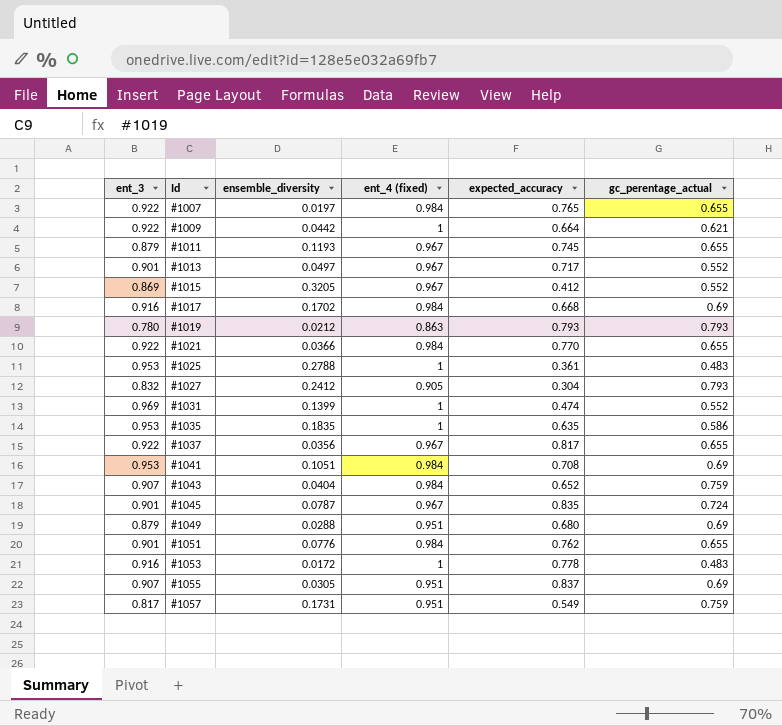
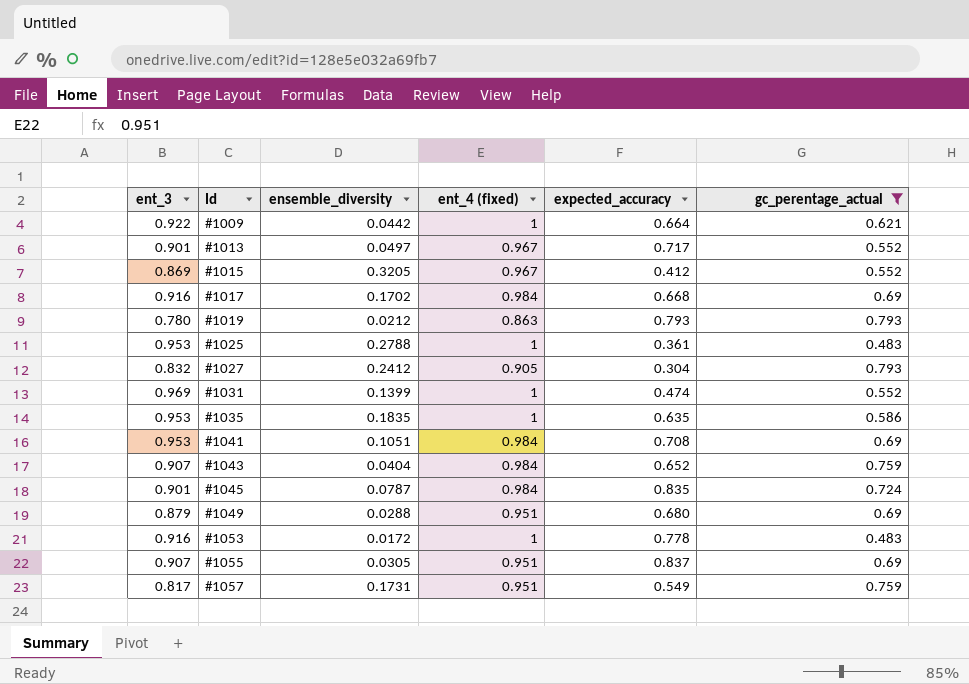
filter: none -> gc_perentage_actual != 0.655
#1045 | ent_4 (fixed): 0.967 -> 0.984

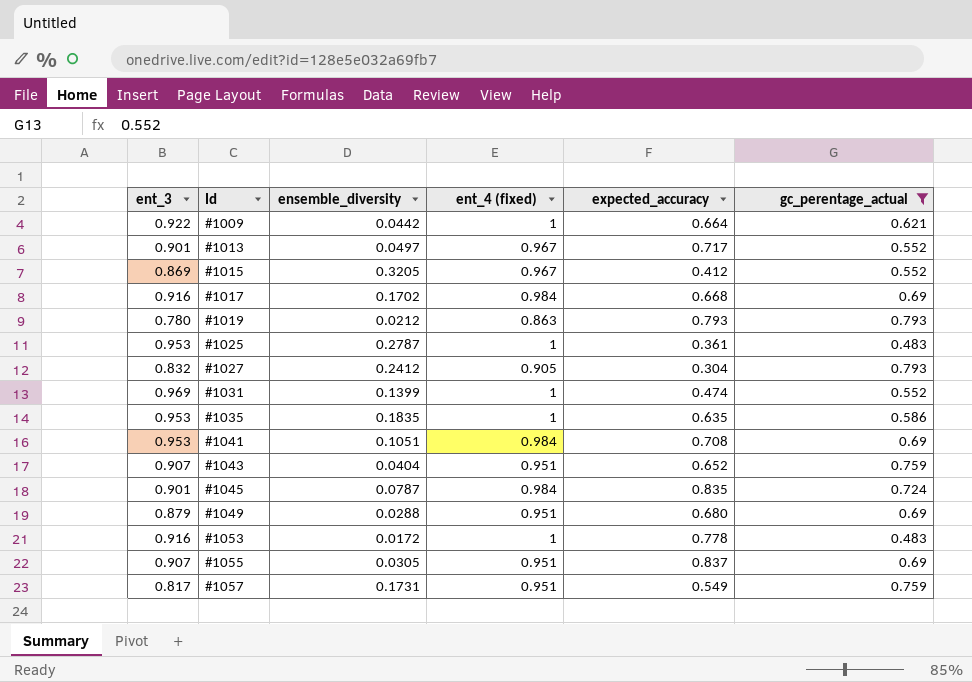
#1025 | ensemble_diversity: 0.2788 -> 0.2787
#1043 | ent_4 (fixed): 0.984 -> 0.951

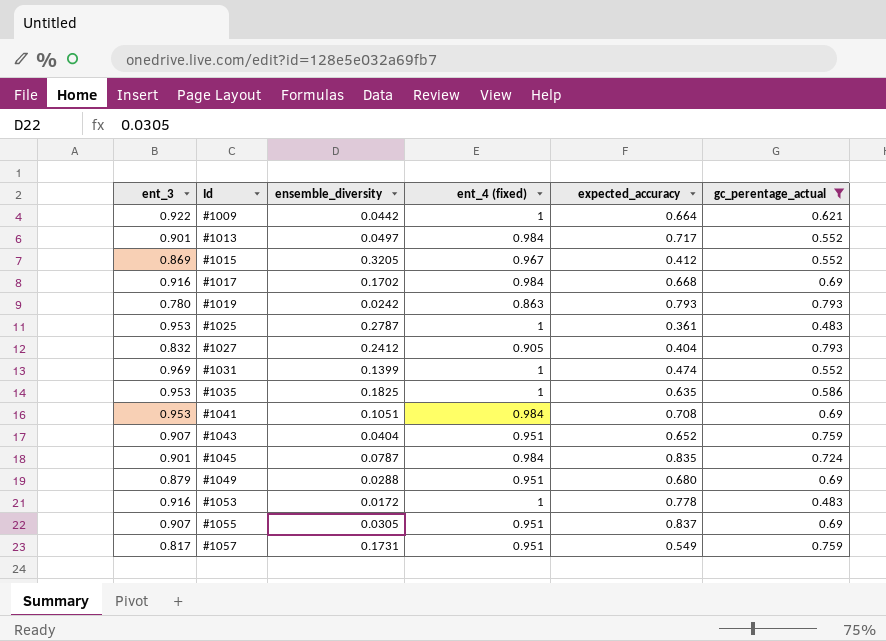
#1013 | ent_4 (fixed): 0.967 -> 0.984
#1019 | ensemble_diversity: 0.0212 -> 0.0242
#1027 | expected_accuracy: 0.304 -> 0.404
#1035 | ensemble_diversity: 0.1835 -> 0.1825

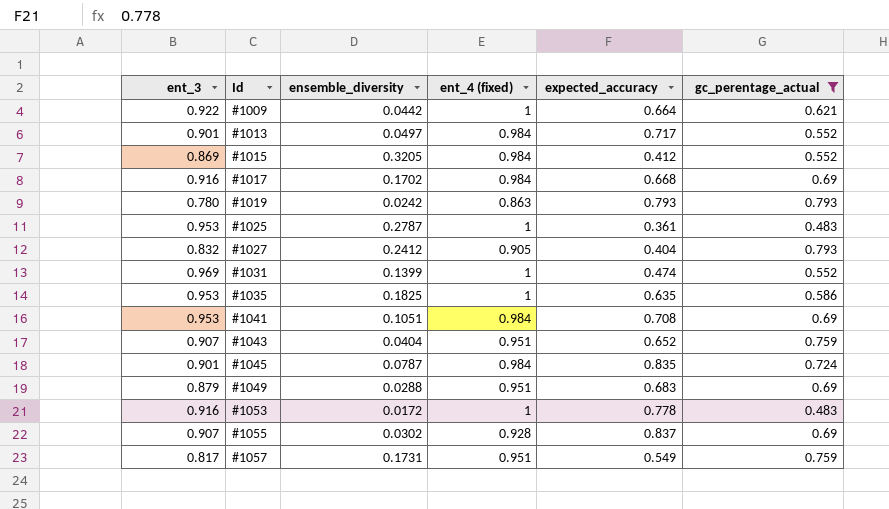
#1015 | ent_4 (fixed): 0.967 -> 0.984
#1049 | expected_accuracy: 0.680 -> 0.683
#1055 | ensemble_diversity: 0.0305 -> 0.0302
#1055 | ent_4 (fixed): 0.951 -> 0.928

